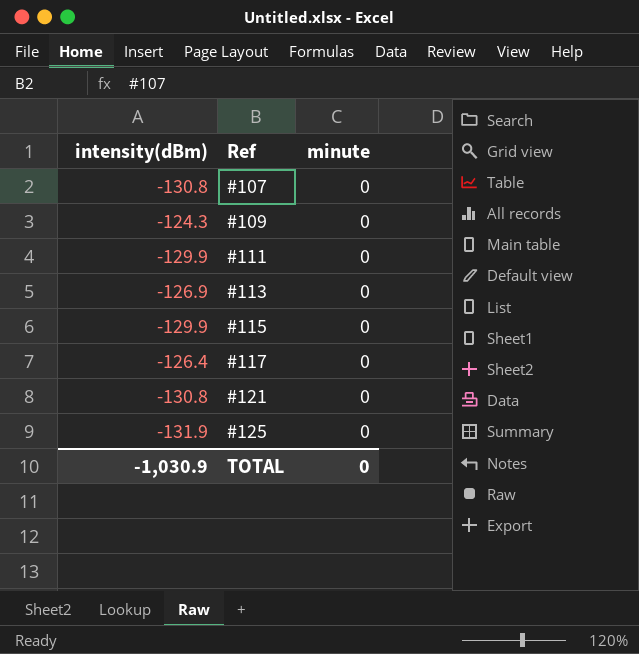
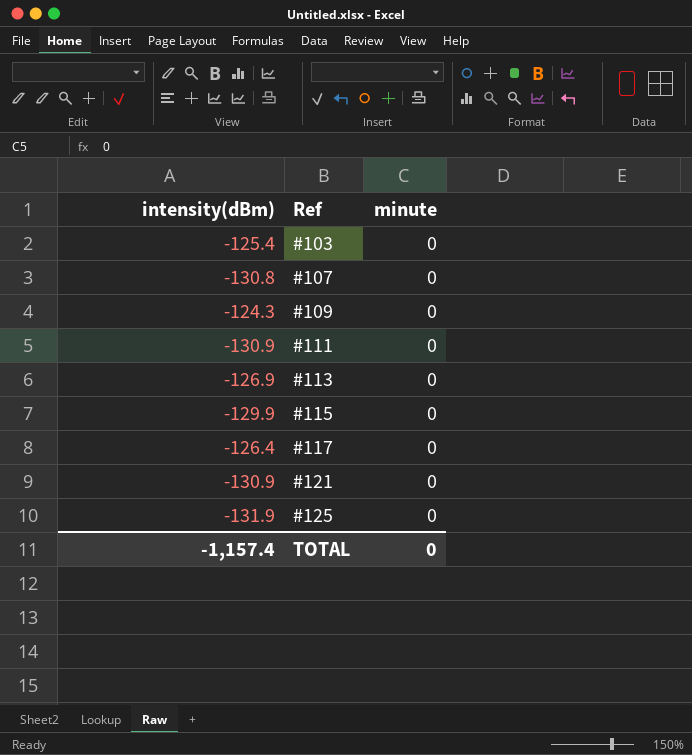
row #103: none -> -125.4 | 0
#111 | intensity(dBm): -129.9 -> -130.9
#121 | intensity(dBm): -130.8 -> -130.9
TOTAL | intensity(dBm): -1,030.9 -> -1,157.4

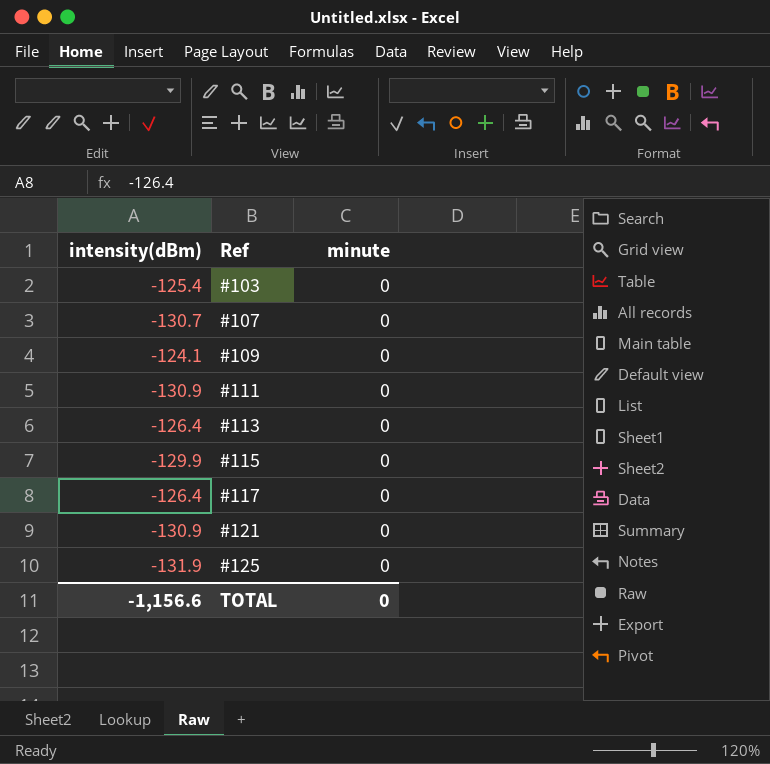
#107 | intensity(dBm): -130.8 -> -130.7
#109 | intensity(dBm): -124.3 -> -124.1
#113 | intensity(dBm): -126.9 -> -126.4
TOTAL | intensity(dBm): -1,157.4 -> -1,156.6

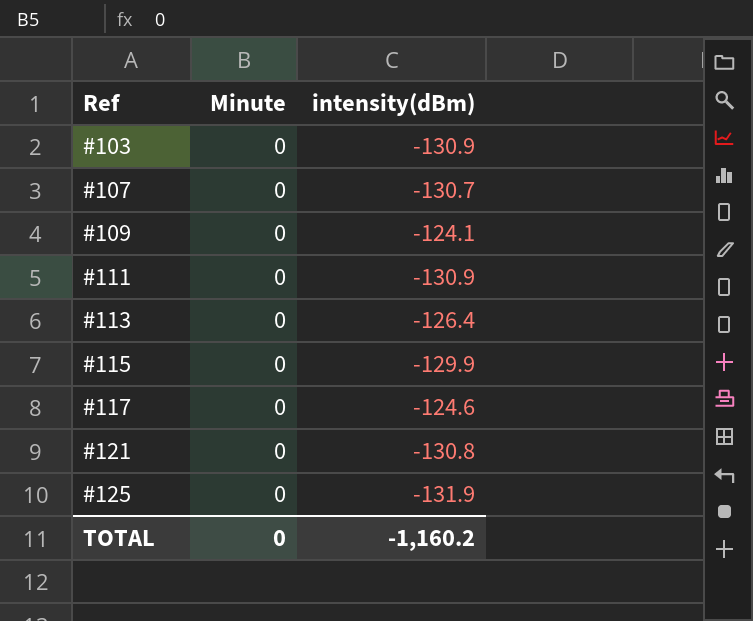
column name: minute -> Minute
column intensity(dBm) | position: 1 -> 3
#103 | intensity(dBm): -125.4 -> -130.9
#117 | intensity(dBm): -126.4 -> -124.6
#121 | intensity(dBm): -130.9 -> -130.8
TOTAL | intensity(dBm): -1,156.6 -> -1,160.2

